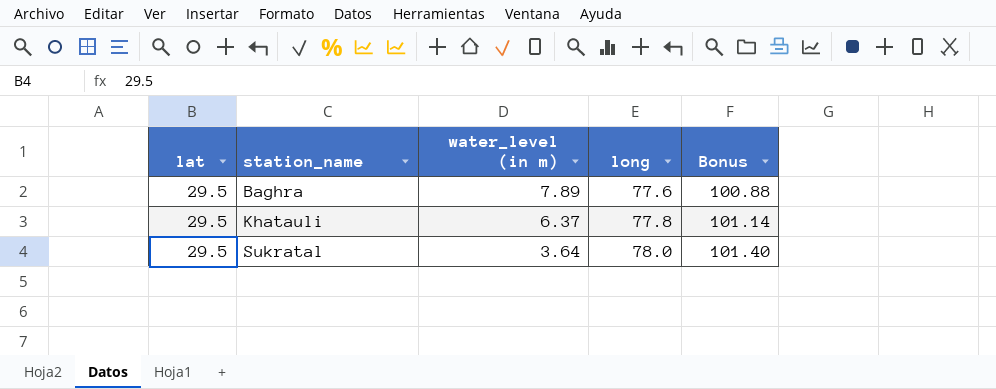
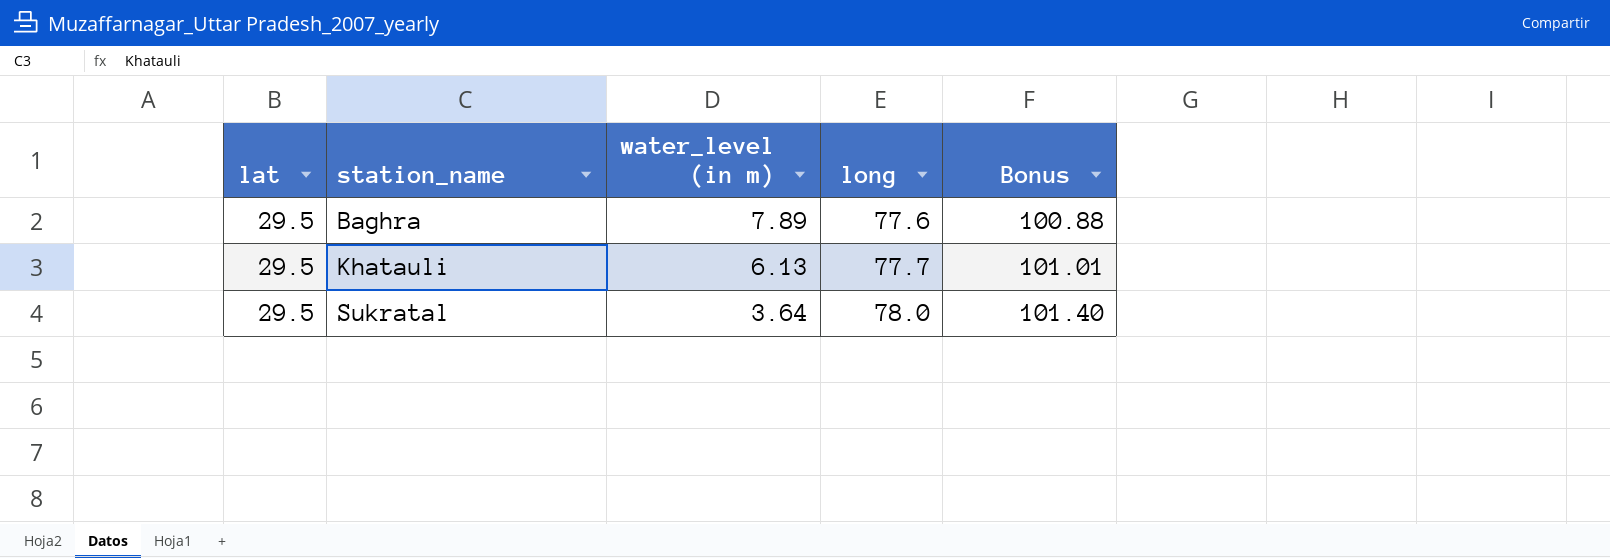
Khatauli | water_level (in m): 6.37 -> 6.13
Khatauli | long: 77.8 -> 77.7
Khatauli | Bonus: 101.14 -> 101.01

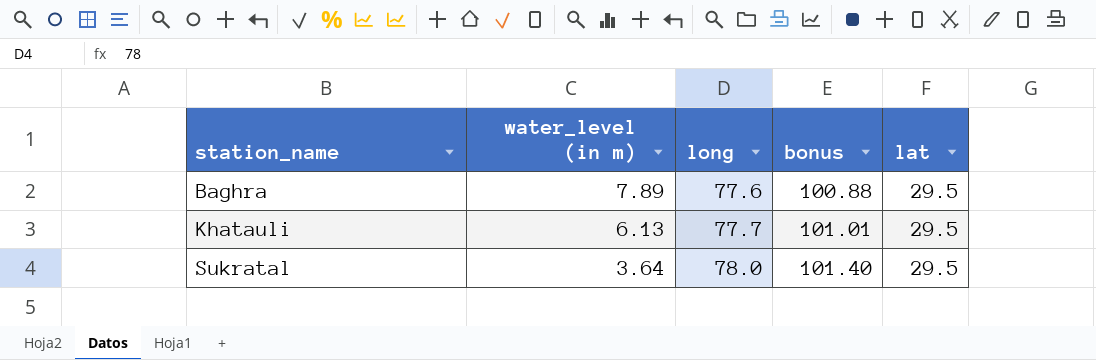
column name: Bonus -> bonus
column lat | position: 1 -> 5

